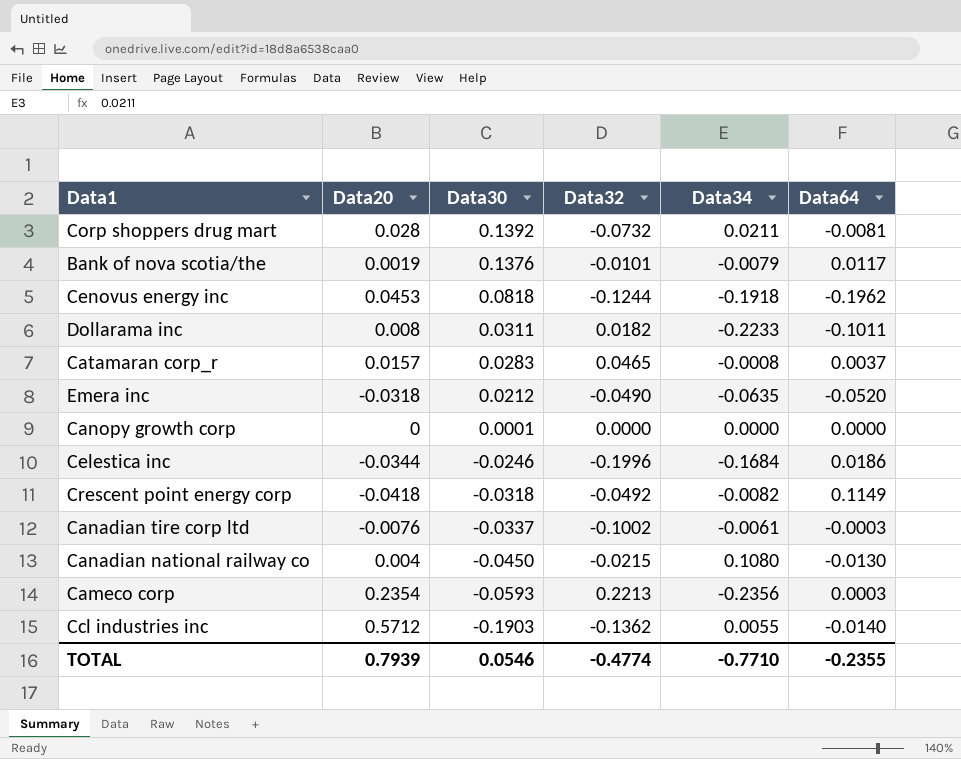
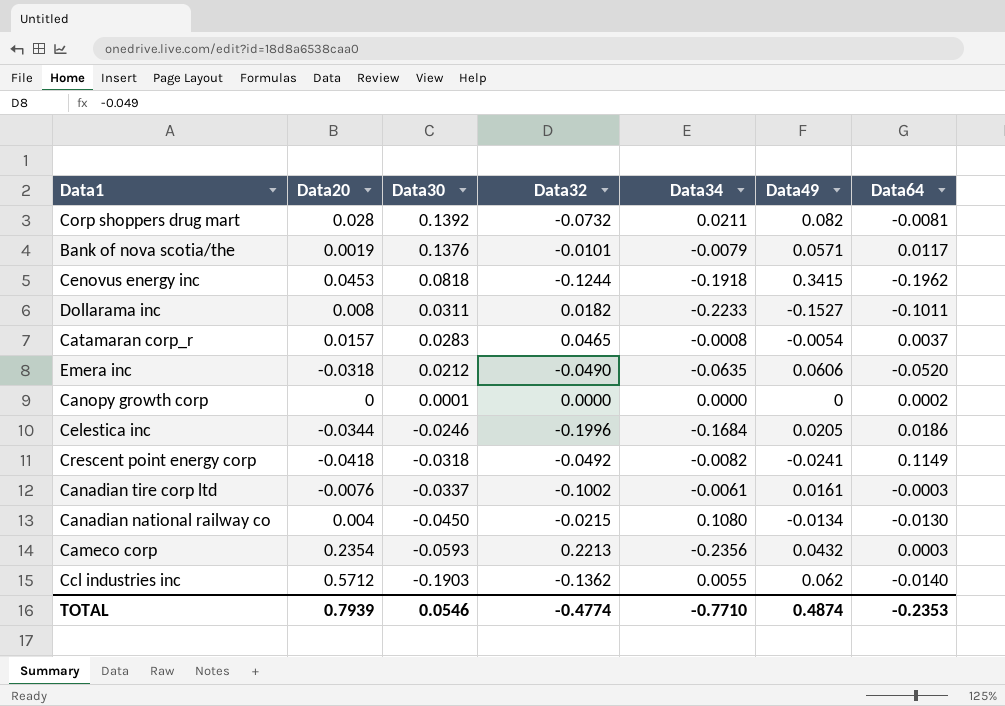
column Data49 | position: none -> 6
Canopy growth corp | Data64: 0.0000 -> 0.0002
TOTAL | Data64: -0.2355 -> -0.2353

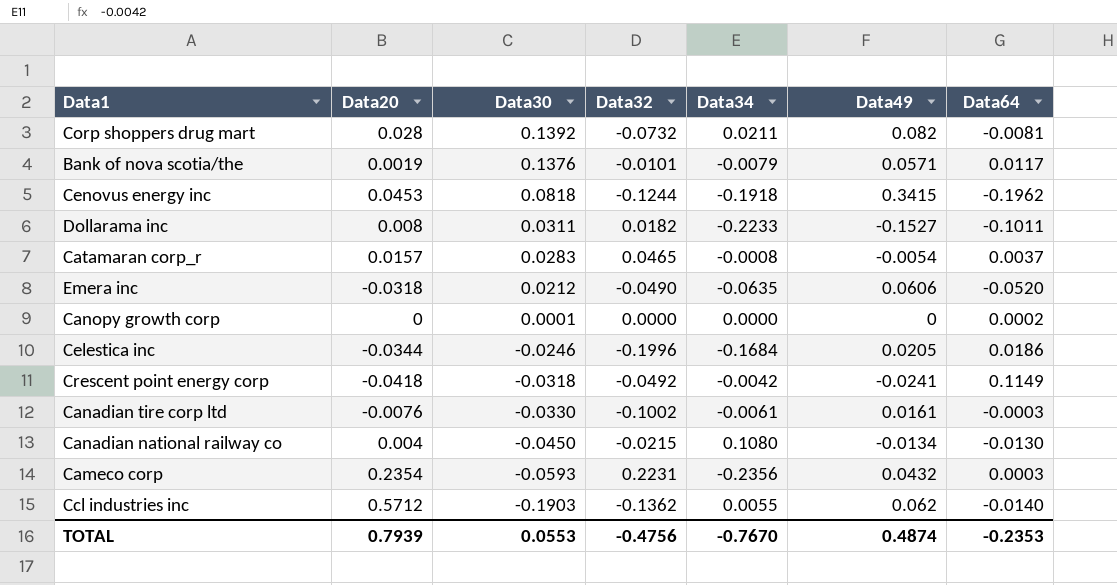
Crescent point energy corp | Data34: -0.0082 -> -0.0042
Canadian tire corp ltd | Data30: -0.0337 -> -0.0330
Cameco corp | Data32: 0.2213 -> 0.2231
TOTAL | Data30: 0.0546 -> 0.0553
TOTAL | Data32: -0.4774 -> -0.4756
TOTAL | Data34: -0.7710 -> -0.7670

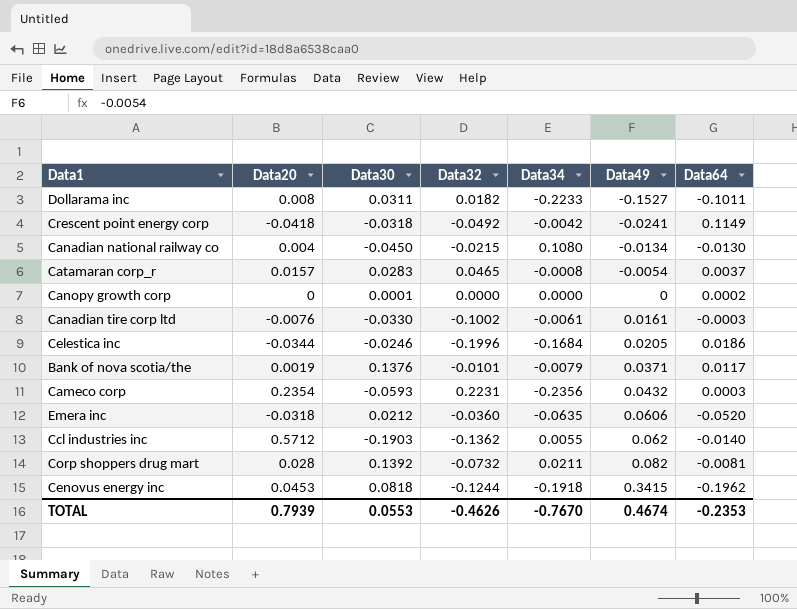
row order: Data30 descending -> Data49 ascending
Bank of nova scotia/the | Data49: 0.0571 -> 0.0371
Emera inc | Data32: -0.0490 -> -0.0360
TOTAL | Data32: -0.4756 -> -0.4626
TOTAL | Data49: 0.4874 -> 0.4674

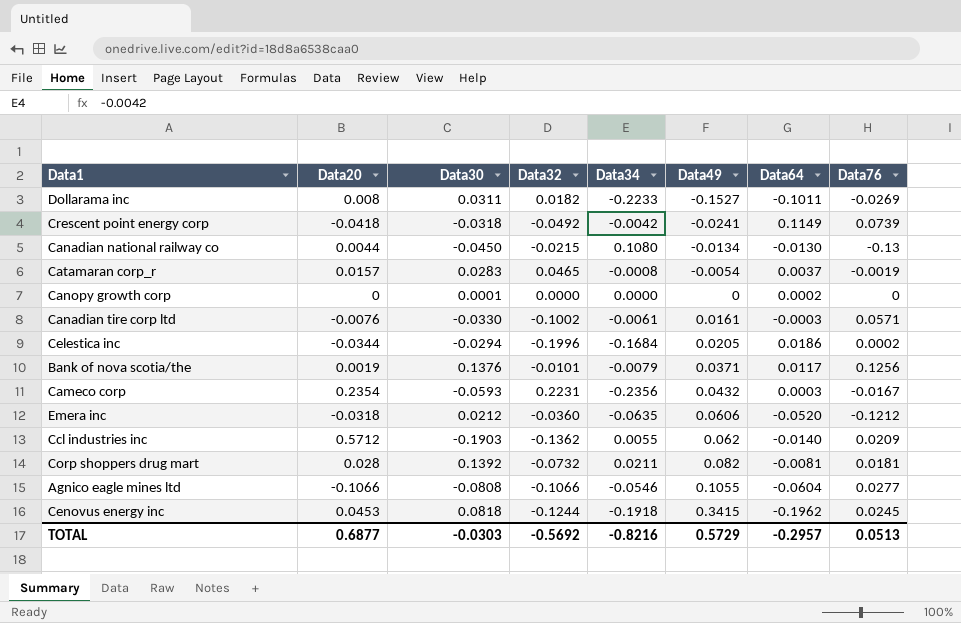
column Data76 | position: none -> 8
Canadian national railway co | Data20: 0.004 -> 0.0044
Celestica inc | Data30: -0.0246 -> -0.0294
row Agnico eagle mines ltd: none -> -0.1066 | -0.0808 | -0.1066 | -0.0546 | 0.1055 | -0.0604 | 0.0277
TOTAL | Data20: 0.7939 -> 0.6877
TOTAL | Data30: 0.0553 -> -0.0303
TOTAL | Data32: -0.4626 -> -0.5692
TOTAL | Data34: -0.7670 -> -0.8216
TOTAL | Data49: 0.4674 -> 0.5729
TOTAL | Data64: -0.2353 -> -0.2957

